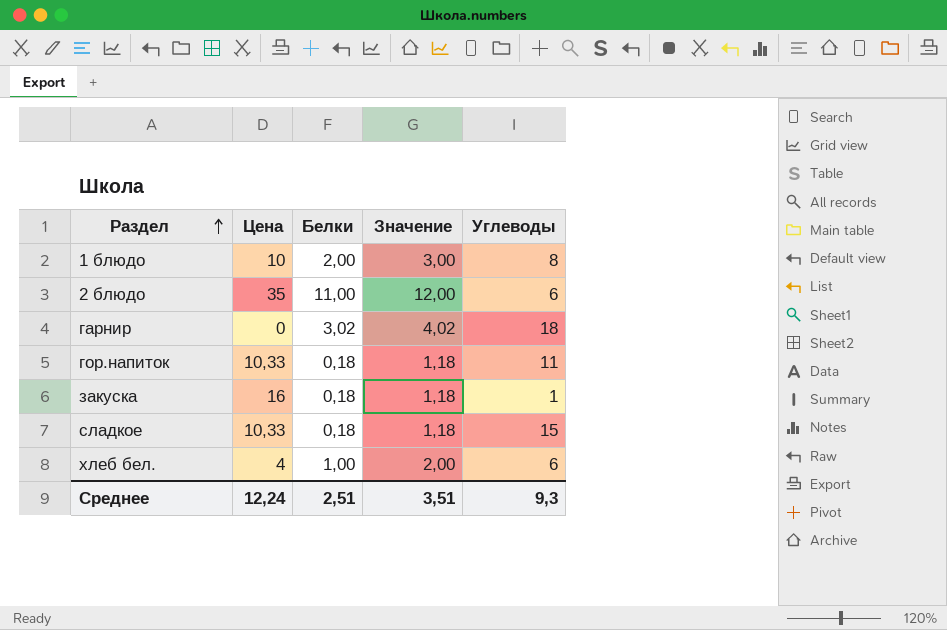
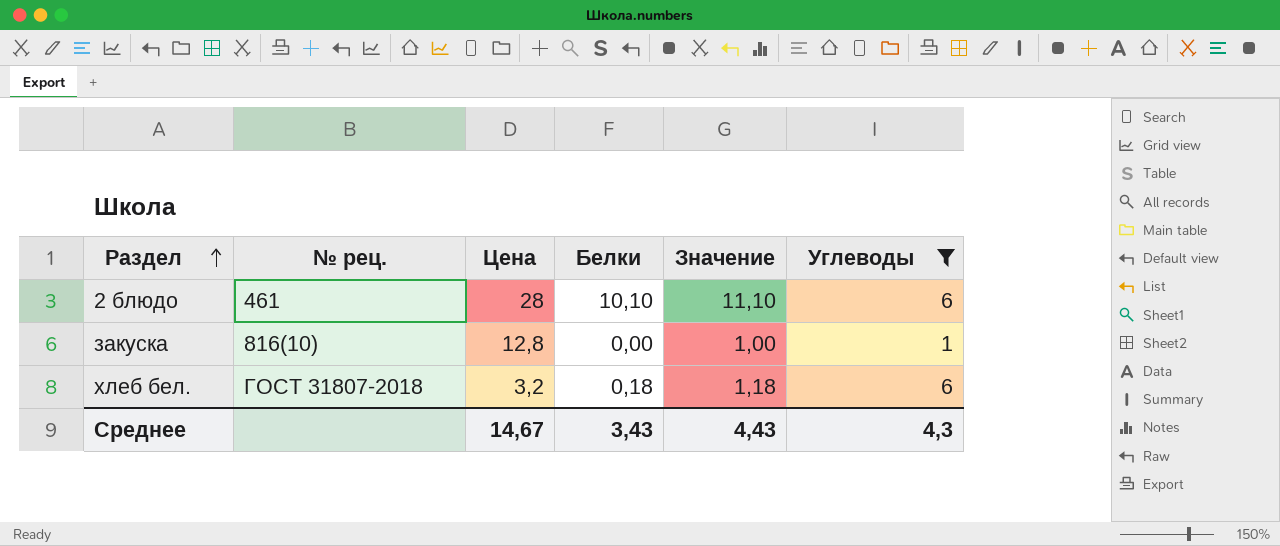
filter: none -> Углеводы <= 6
column № рец. | position: none -> 2
2 блюдо | Цена: 35 -> 28
2 блюдо | Белки: 11,00 -> 10,10
2 блюдо | Значение: 12,00 -> 11,10
закуска | Цена: 16 -> 12,8
закуска | Белки: 0,18 -> 0,00
закуска | Значение: 1,18 -> 1,00
хлеб бел. | Цена: 4 -> 3,2
хлеб бел. | Белки: 1,00 -> 0,18
хлеб бел. | Значение: 2,00 -> 1,18
Среднее | Цена: 12,24 -> 14,67
Среднее | Белки: 2,51 -> 3,43
Среднее | Значение: 3,51 -> 4,43
Среднее | Углеводы: 9,3 -> 4,3

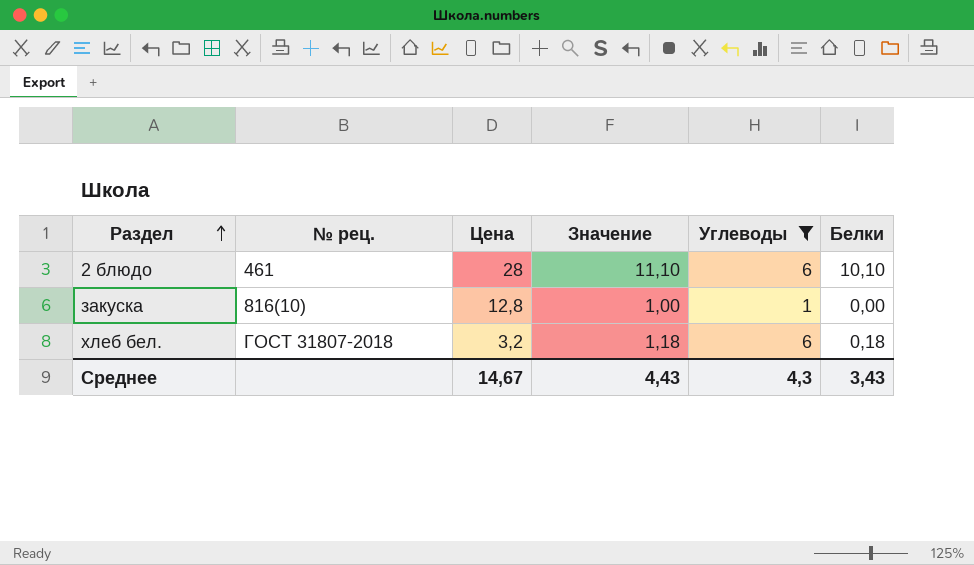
column Белки | position: 4 -> 6

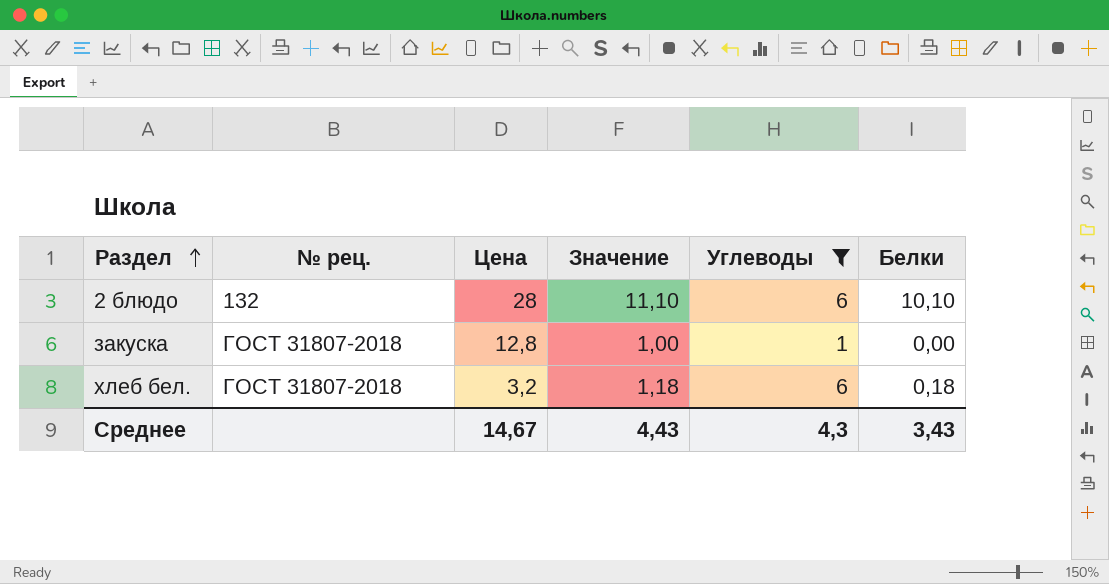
2 блюдо | № рец.: 461 -> 132
закуска | № рец.: 816(10) -> ГОСТ 31807-2018

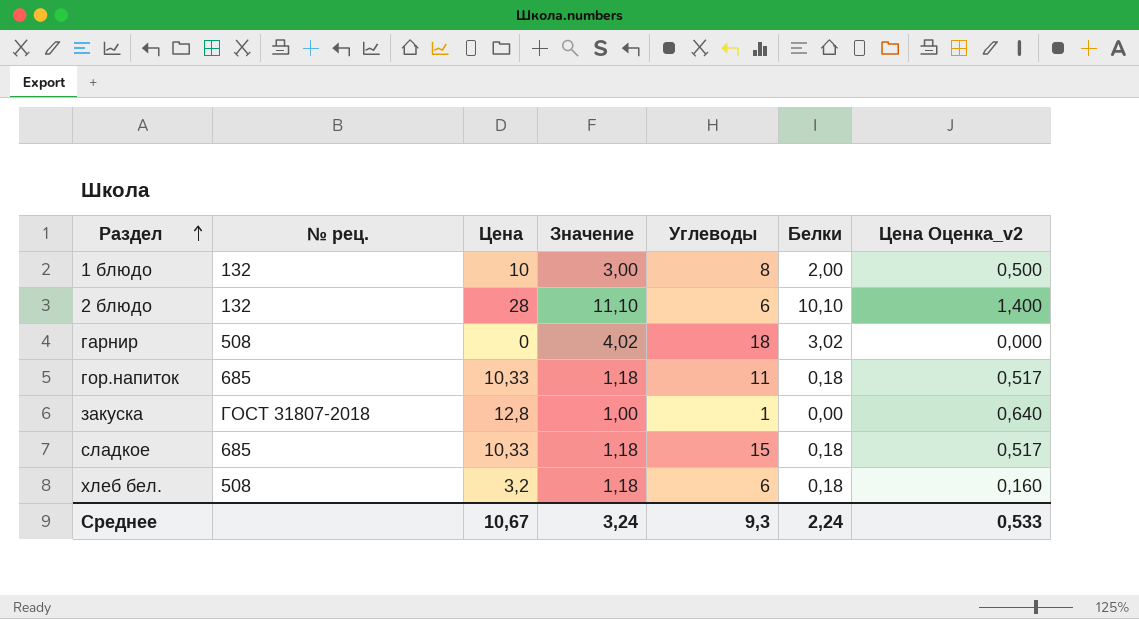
filter: Углеводы <= 6 -> none
column Цена Оценка_v2 | formula: none -> [Цена] * 0,05
хлеб бел. | № рец.: ГОСТ 31807-2018 -> 508
Среднее | Цена: 14,67 -> 10,67
Среднее | Значение: 4,43 -> 3,24
Среднее | Углеводы: 4,3 -> 9,3
Среднее | Белки: 3,43 -> 2,24

